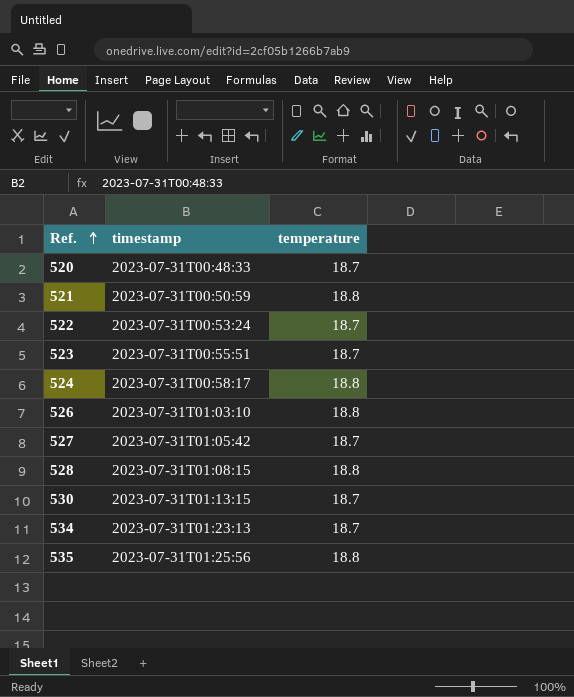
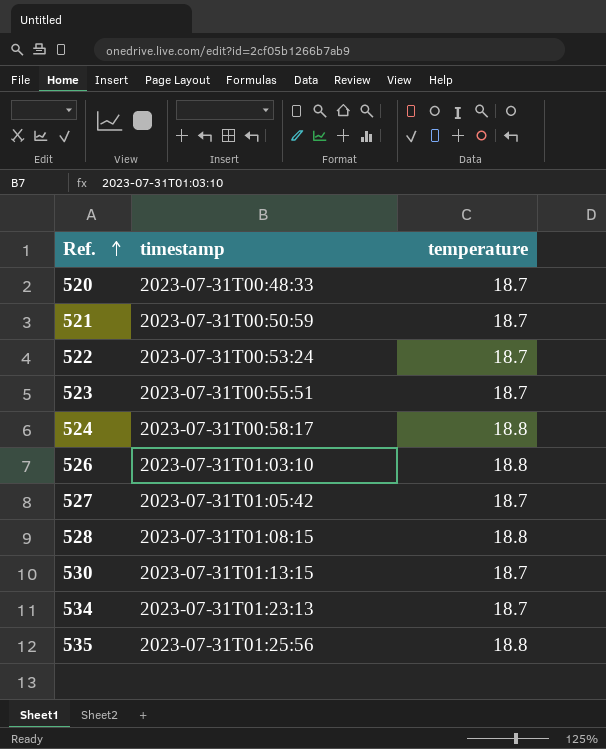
521 | temperature: 18.8 -> 18.7

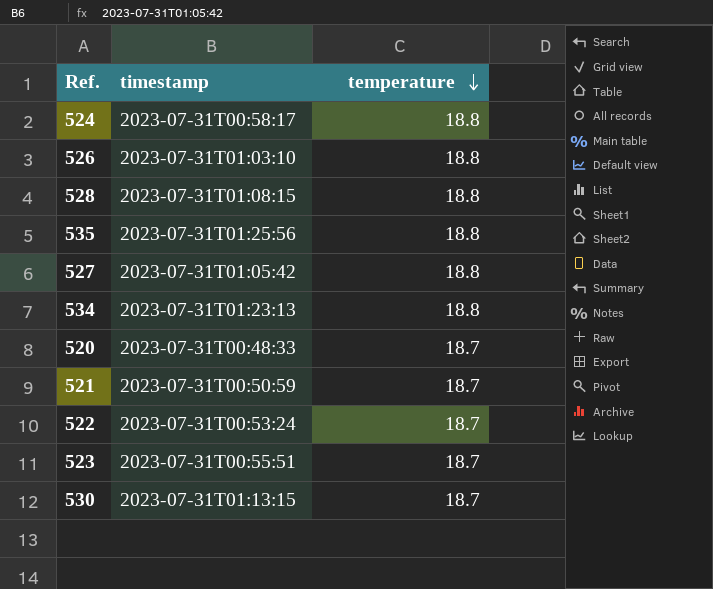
row order: Ref. ascending -> temperature descending
527 | temperature: 18.7 -> 18.8
534 | temperature: 18.7 -> 18.8

